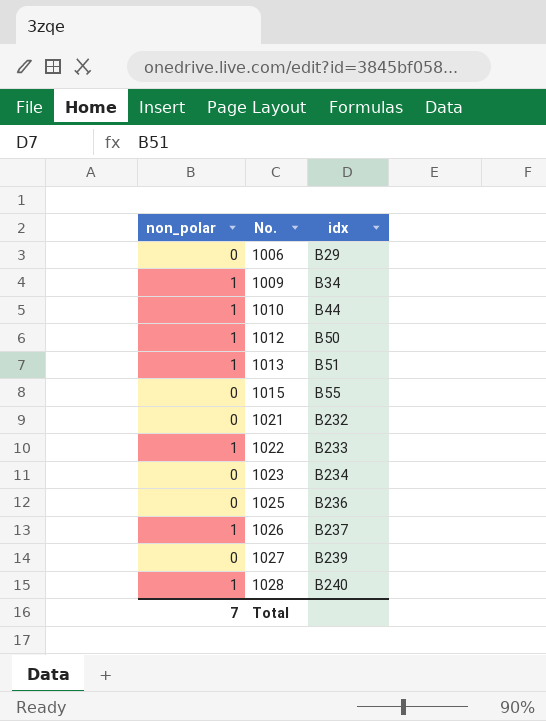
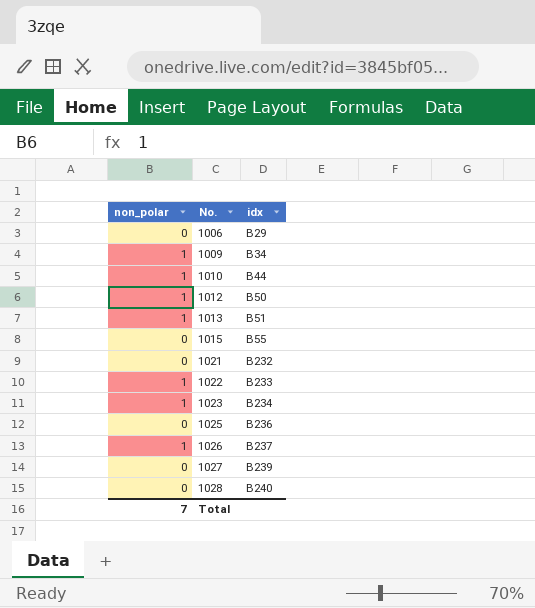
1023 | non_polar: 0 -> 1
1028 | non_polar: 1 -> 0

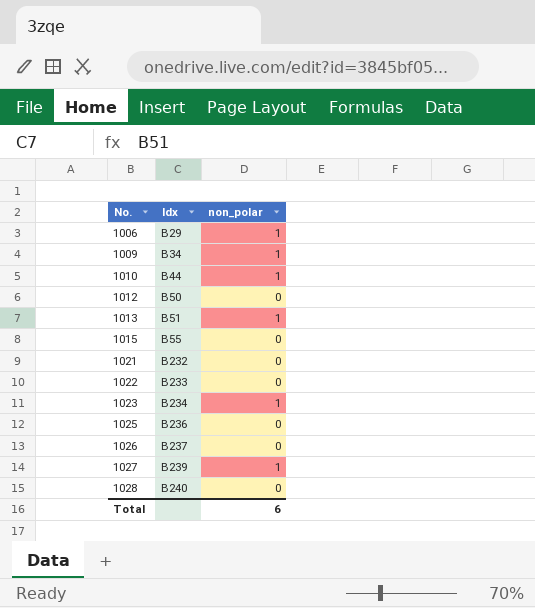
column name: idx -> Idx
column non_polar | position: 1 -> 3
1006 | non_polar: 0 -> 1
1012 | non_polar: 1 -> 0
1022 | non_polar: 1 -> 0
1026 | non_polar: 1 -> 0
1027 | non_polar: 0 -> 1
Total | non_polar: 7 -> 6

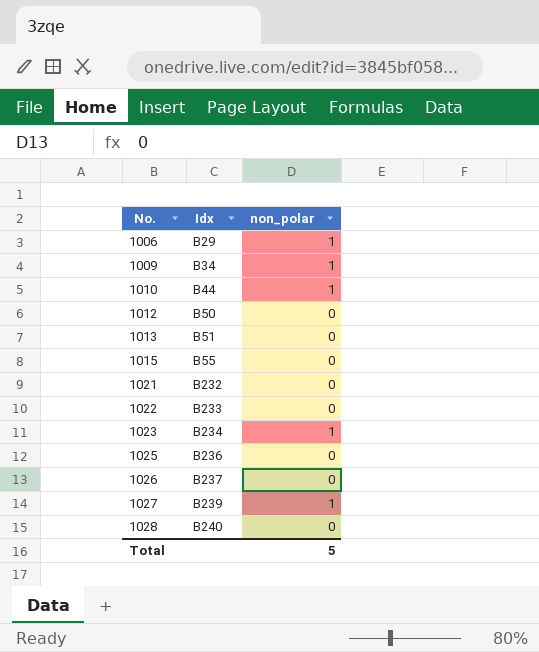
1013 | non_polar: 1 -> 0
Total | non_polar: 6 -> 5

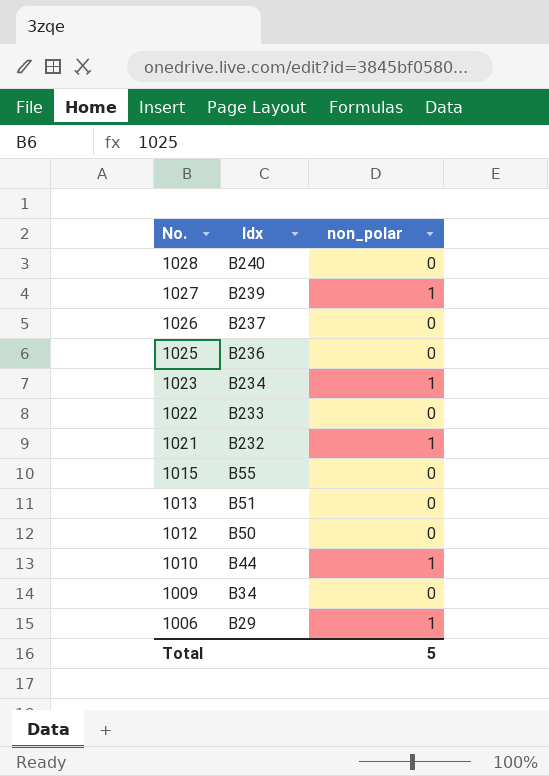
row order: No. ascending -> No. descending
1021 | non_polar: 0 -> 1
1009 | non_polar: 1 -> 0

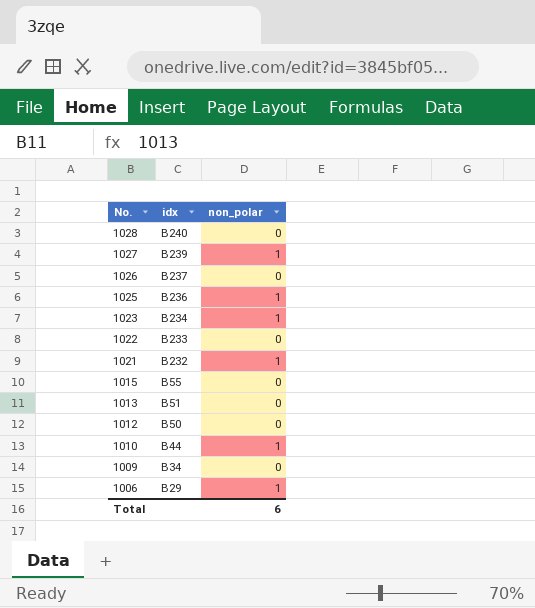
column name: Idx -> idx
1025 | non_polar: 0 -> 1
Total | non_polar: 5 -> 6

